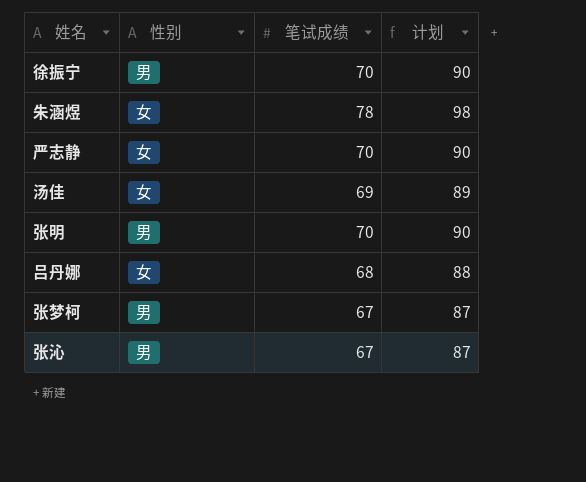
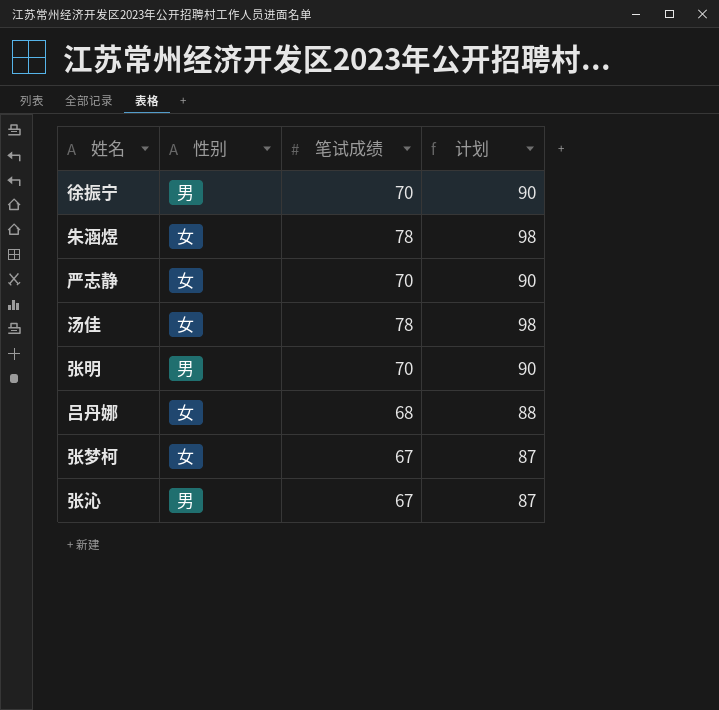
汤佳 | 笔试成绩: 69 -> 78
汤佳 | 计划: 89 -> 98
张梦柯 | 性别: 男 -> 女

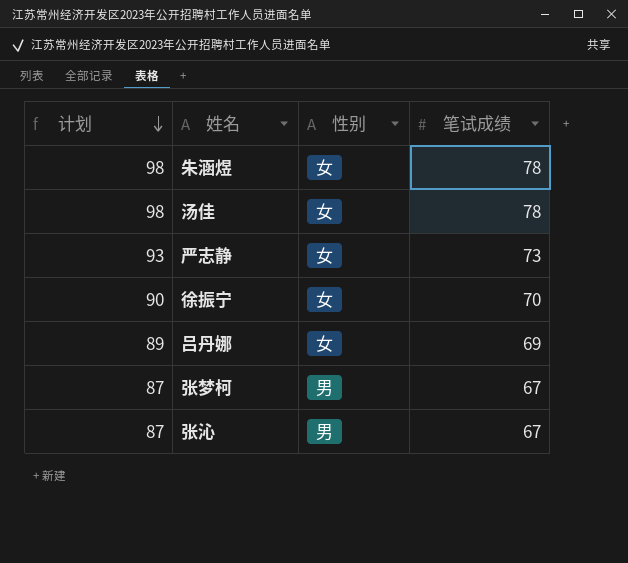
row order: none -> 计划 descending
column 计划 | position: 4 -> 1
row 张明: 男 | 70 | 90 -> none
严志静 | 计划: 90 -> 93
严志静 | 笔试成绩: 70 -> 73
徐振宁 | 性别: 男 -> 女
吕丹娜 | 计划: 88 -> 89
吕丹娜 | 笔试成绩: 68 -> 69
张梦柯 | 性别: 女 -> 男

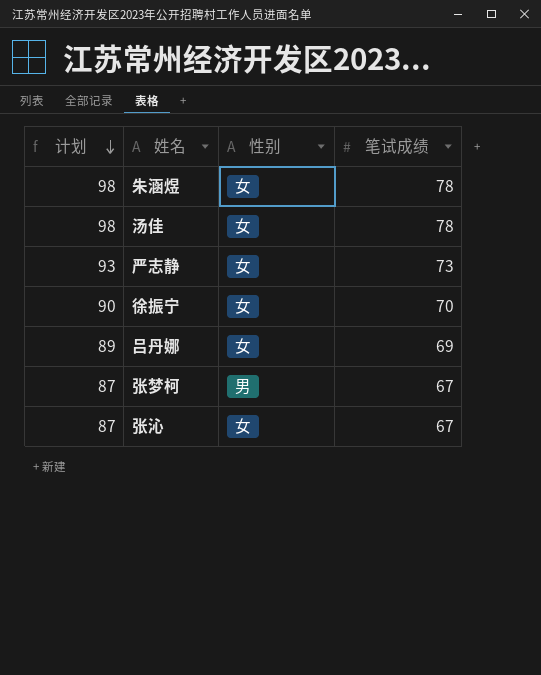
张沁 | 性别: 男 -> 女

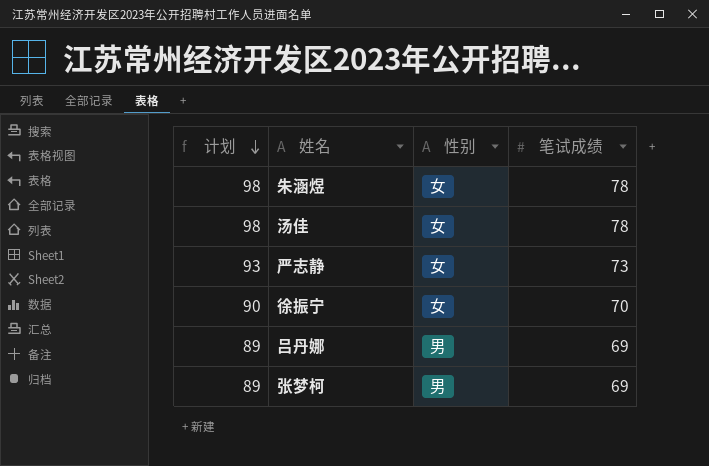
row 张沁: 87 | 女 | 67 -> none
吕丹娜 | 性别: 女 -> 男
张梦柯 | 计划: 87 -> 89
张梦柯 | 笔试成绩: 67 -> 69

